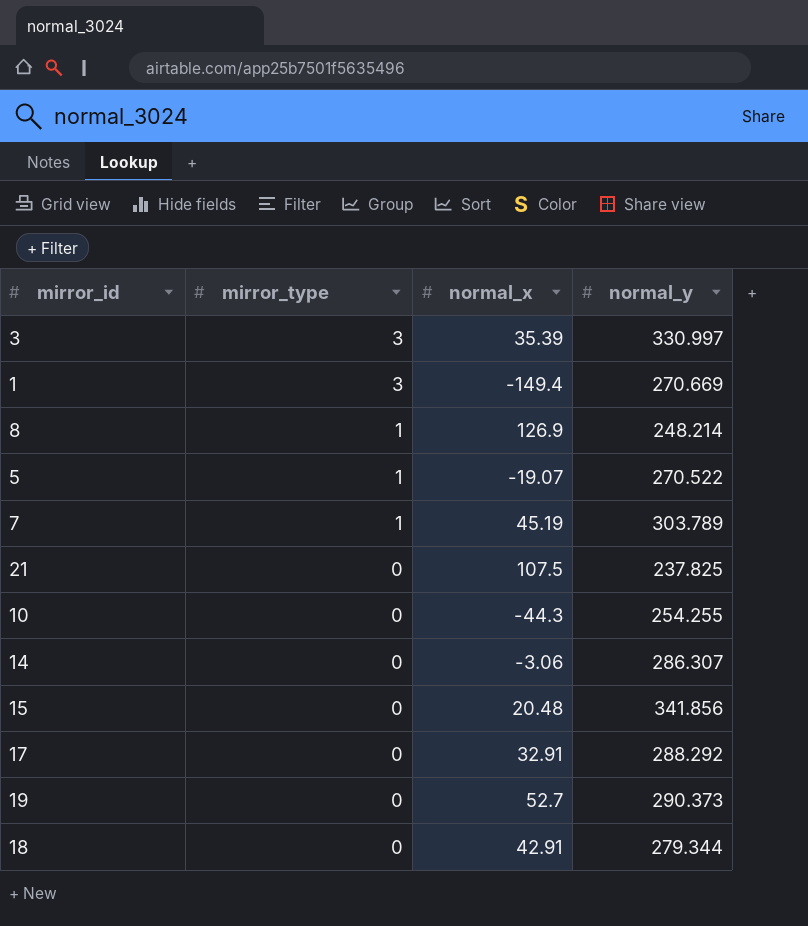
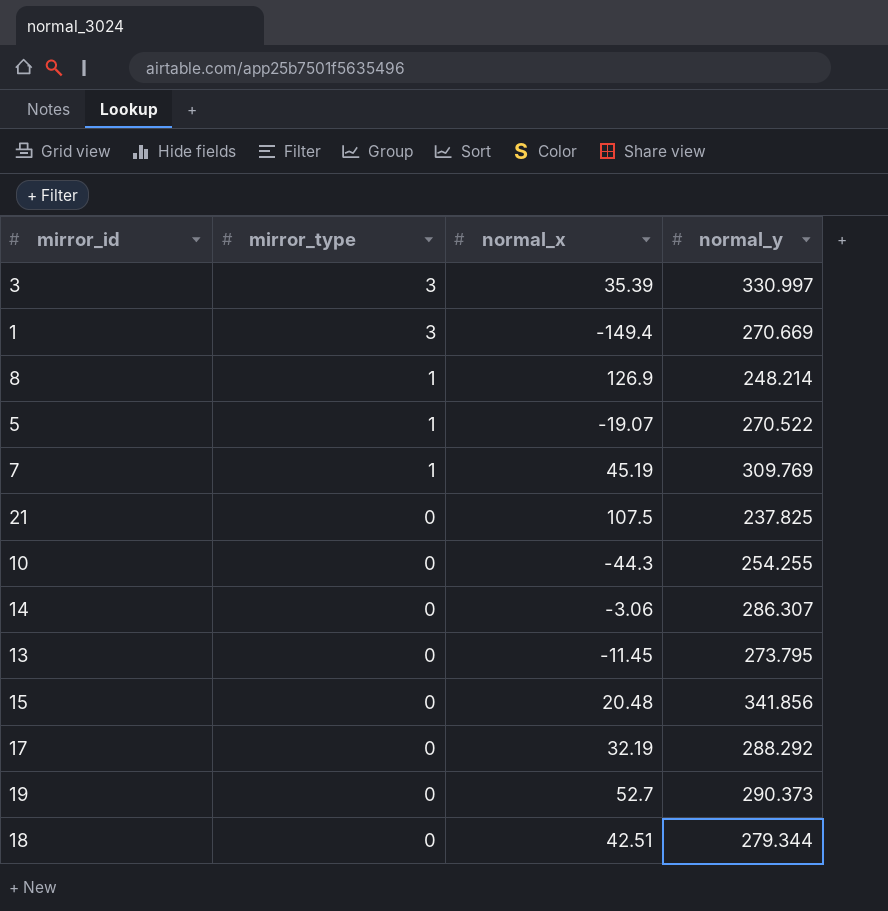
7 | normal_y: 303.789 -> 309.769
row 13: none -> 0 | -11.45 | 273.795
17 | normal_x: 32.91 -> 32.19
18 | normal_x: 42.91 -> 42.51

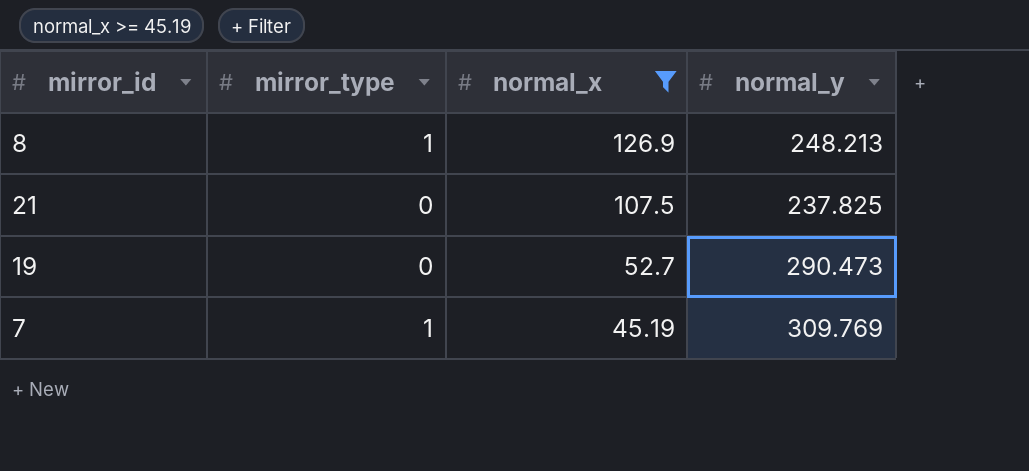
filter: none -> normal_x >= 45.19
row order: mirror_type descending -> normal_x descending
8 | normal_y: 248.214 -> 248.213
19 | normal_y: 290.373 -> 290.473

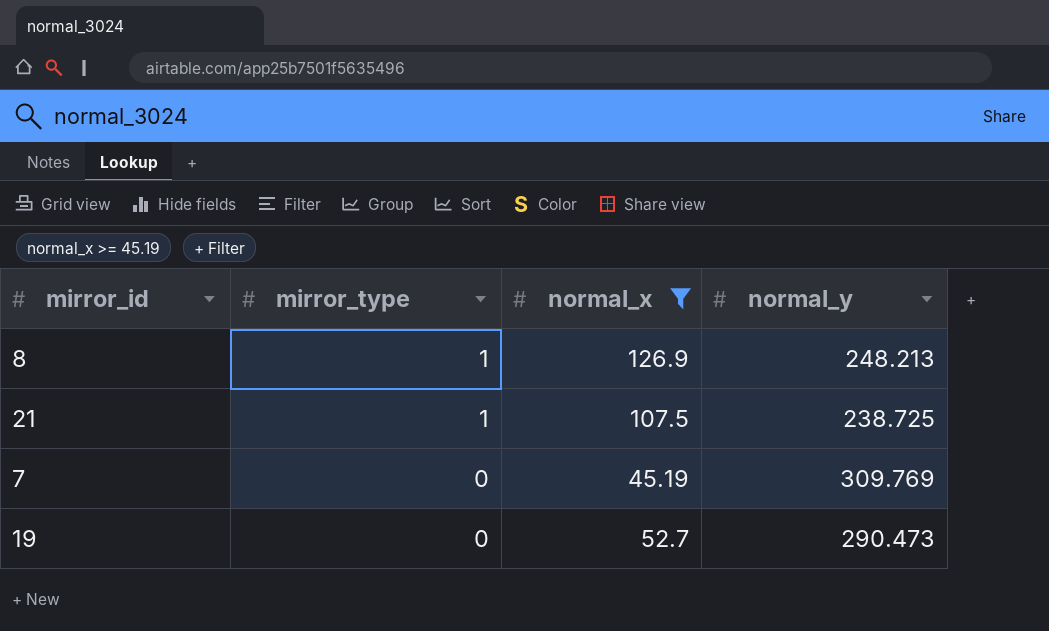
row order: normal_x descending -> mirror_type descending
21 | mirror_type: 0 -> 1
21 | normal_y: 237.825 -> 238.725
7 | mirror_type: 1 -> 0

